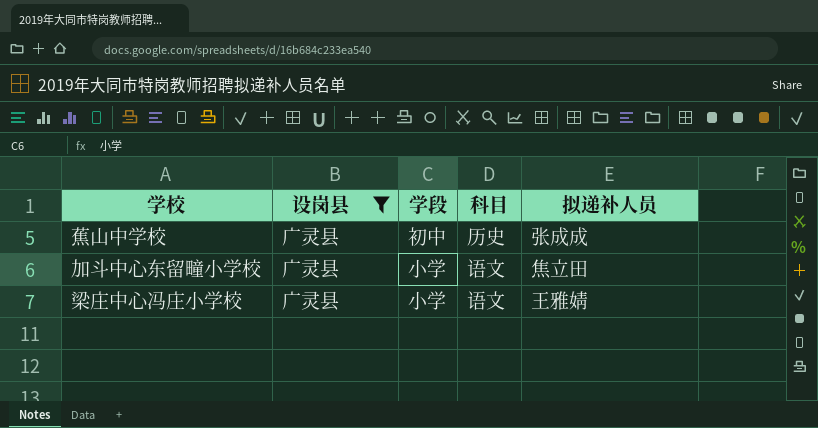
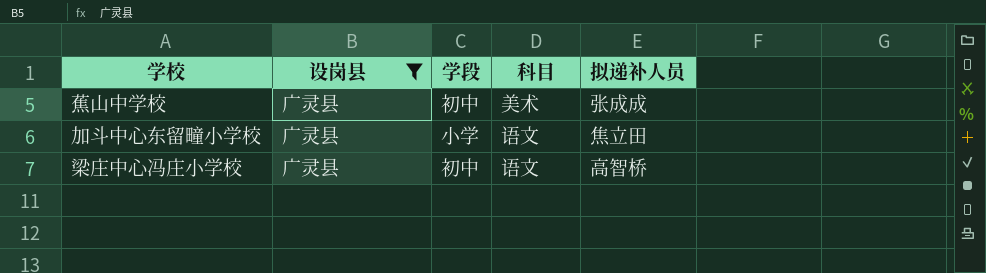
蕉山中学校 | 科目: 历史 -> 美术
梁庄中心冯庄小学校 | 学段: 小学 -> 初中
梁庄中心冯庄小学校 | 拟递补人员: 王雅婧 -> 高智桥

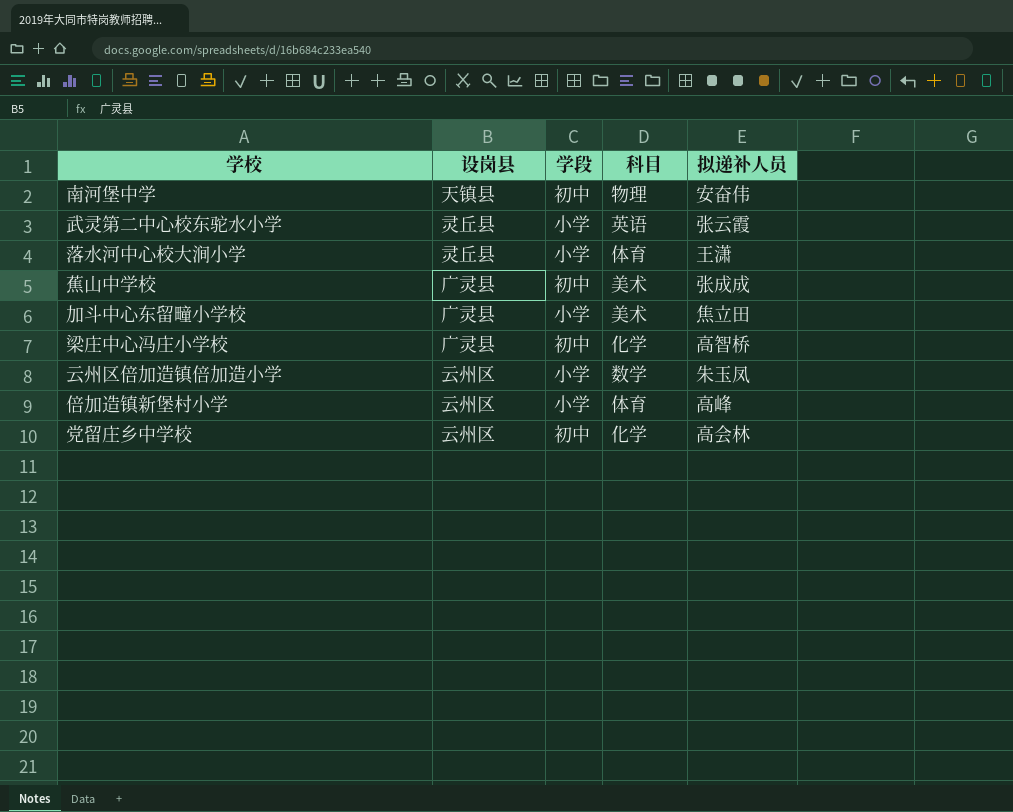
filter: 设岗县 = 广灵县 -> none
加斗中心东留疃小学校 | 科目: 语文 -> 美术
梁庄中心冯庄小学校 | 科目: 语文 -> 化学

